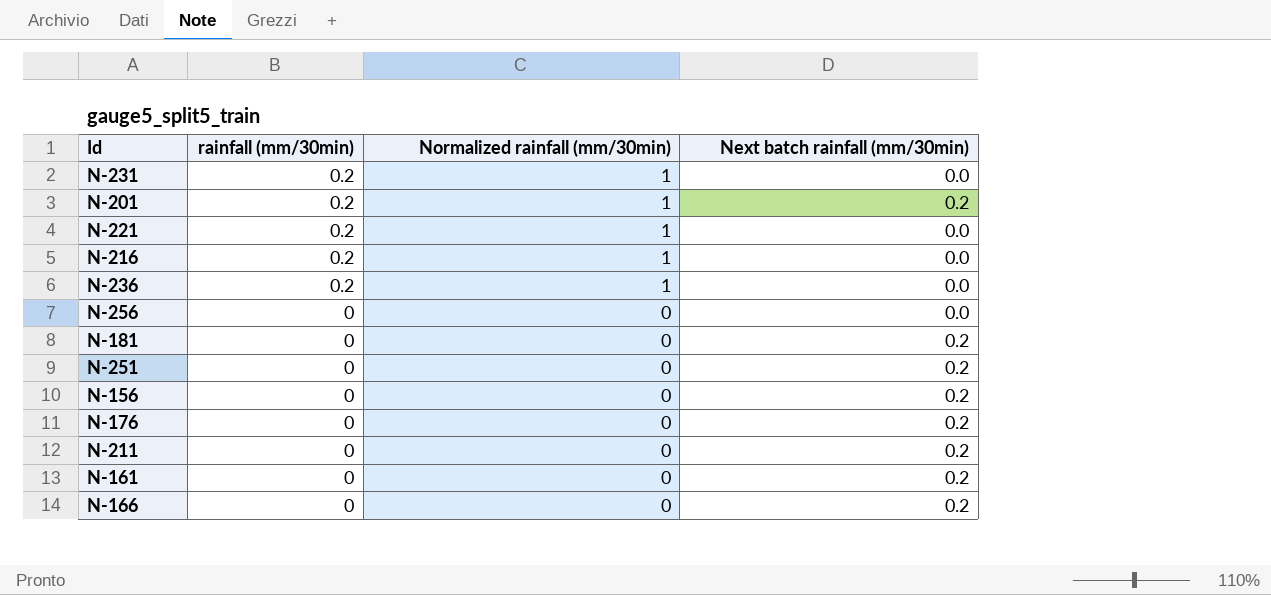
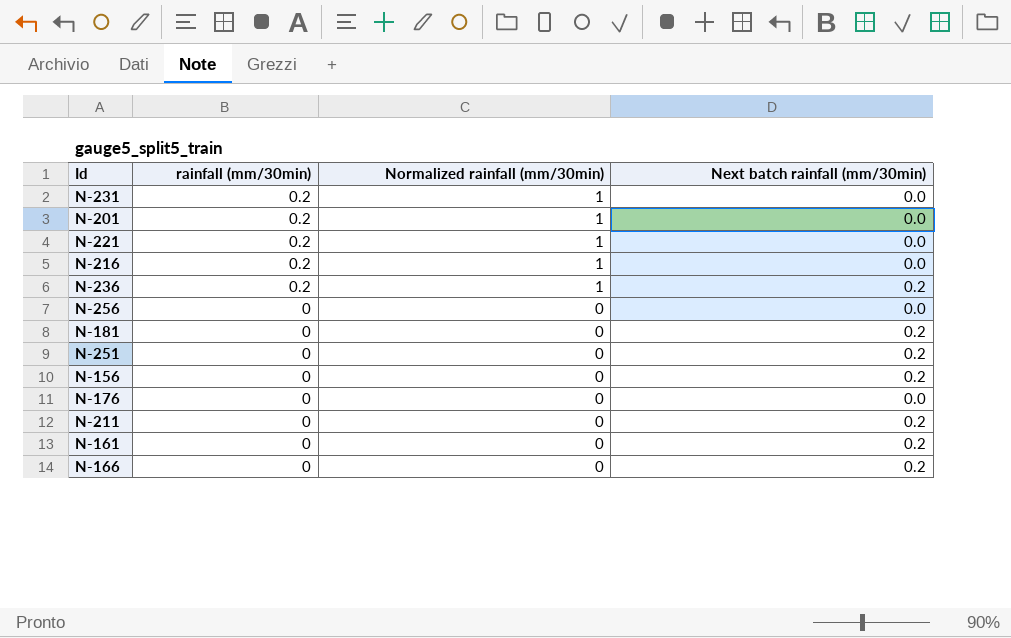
N-201 | Next batch rainfall (mm/30min): 0.2 -> 0.0
N-236 | Next batch rainfall (mm/30min): 0.0 -> 0.2
N-176 | Next batch rainfall (mm/30min): 0.2 -> 0.0

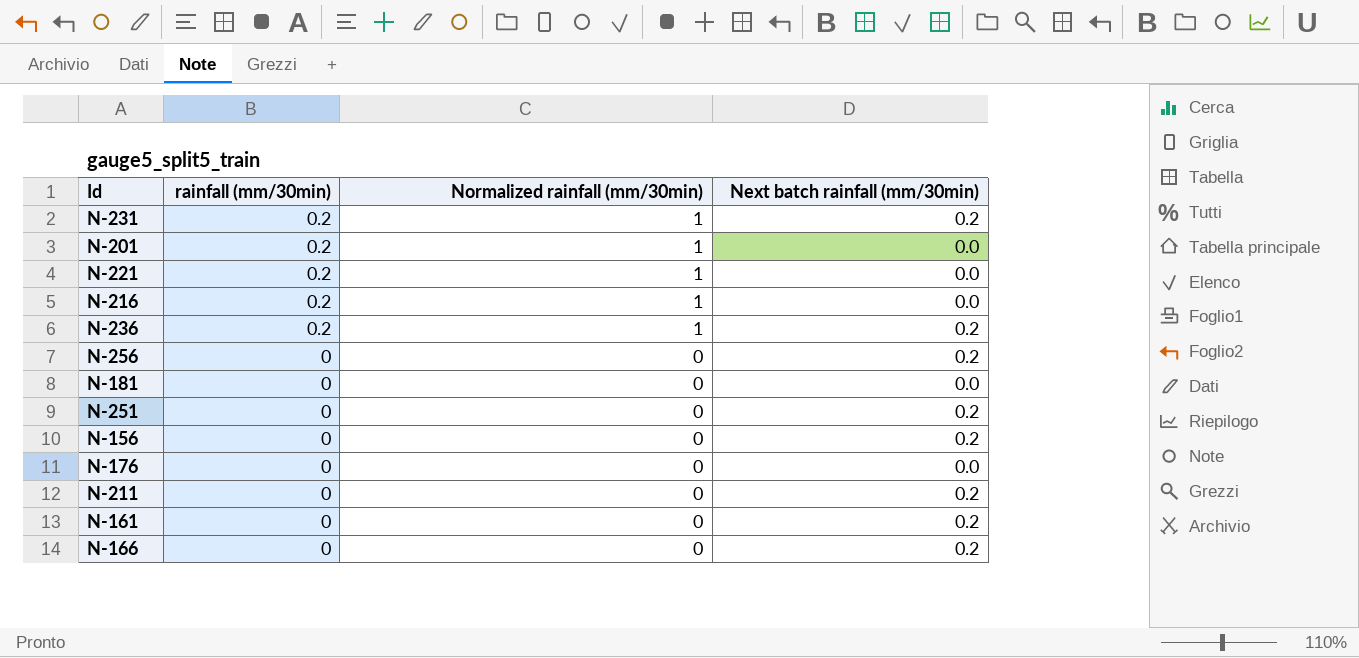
N-231 | Next batch rainfall (mm/30min): 0.0 -> 0.2
N-256 | Next batch rainfall (mm/30min): 0.0 -> 0.2
N-181 | Next batch rainfall (mm/30min): 0.2 -> 0.0

